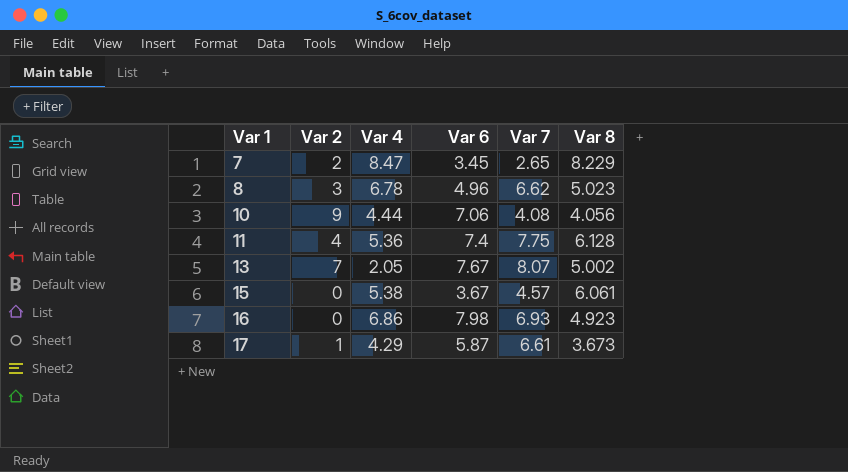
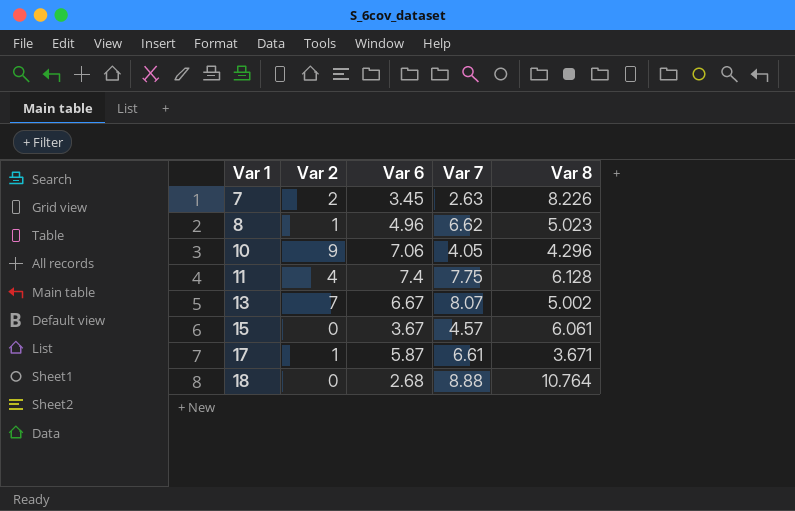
column Var 4 | position: 3 -> none
row 16: 0 | 6.86 | 7.98 | 6.93 | 4.923 -> none
7 | Var 7: 2.65 -> 2.63
7 | Var 8: 8.229 -> 8.226
8 | Var 2: 3 -> 1
10 | Var 7: 4.08 -> 4.05
10 | Var 8: 4.056 -> 4.296
13 | Var 6: 7.67 -> 6.67
17 | Var 8: 3.673 -> 3.671
row 18: none -> 0 | 2.68 | 8.88 | 10.764

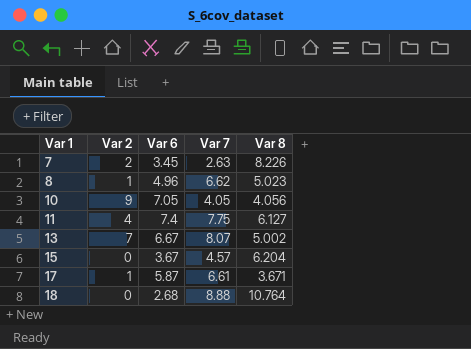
10 | Var 6: 7.06 -> 7.05
10 | Var 8: 4.296 -> 4.056
11 | Var 8: 6.128 -> 6.127
15 | Var 8: 6.061 -> 6.204

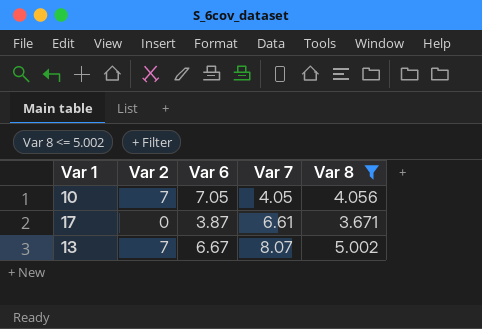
filter: none -> Var 8 <= 5.002
row order: Var 1 ascending -> Var 7 ascending
10 | Var 2: 9 -> 7
17 | Var 2: 1 -> 0
17 | Var 6: 5.87 -> 3.87

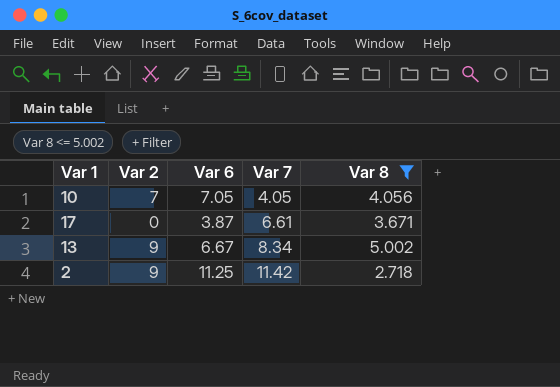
13 | Var 2: 7 -> 9
13 | Var 7: 8.07 -> 8.34
row 2: none -> 9 | 11.25 | 11.42 | 2.718

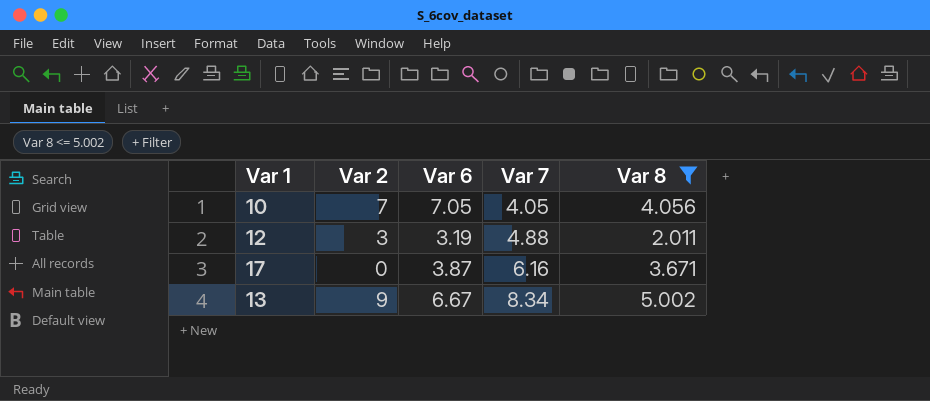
row 2: 9 | 11.25 | 11.42 | 2.718 -> none
row 12: none -> 3 | 3.19 | 4.88 | 2.011
17 | Var 7: 6.61 -> 6.16

